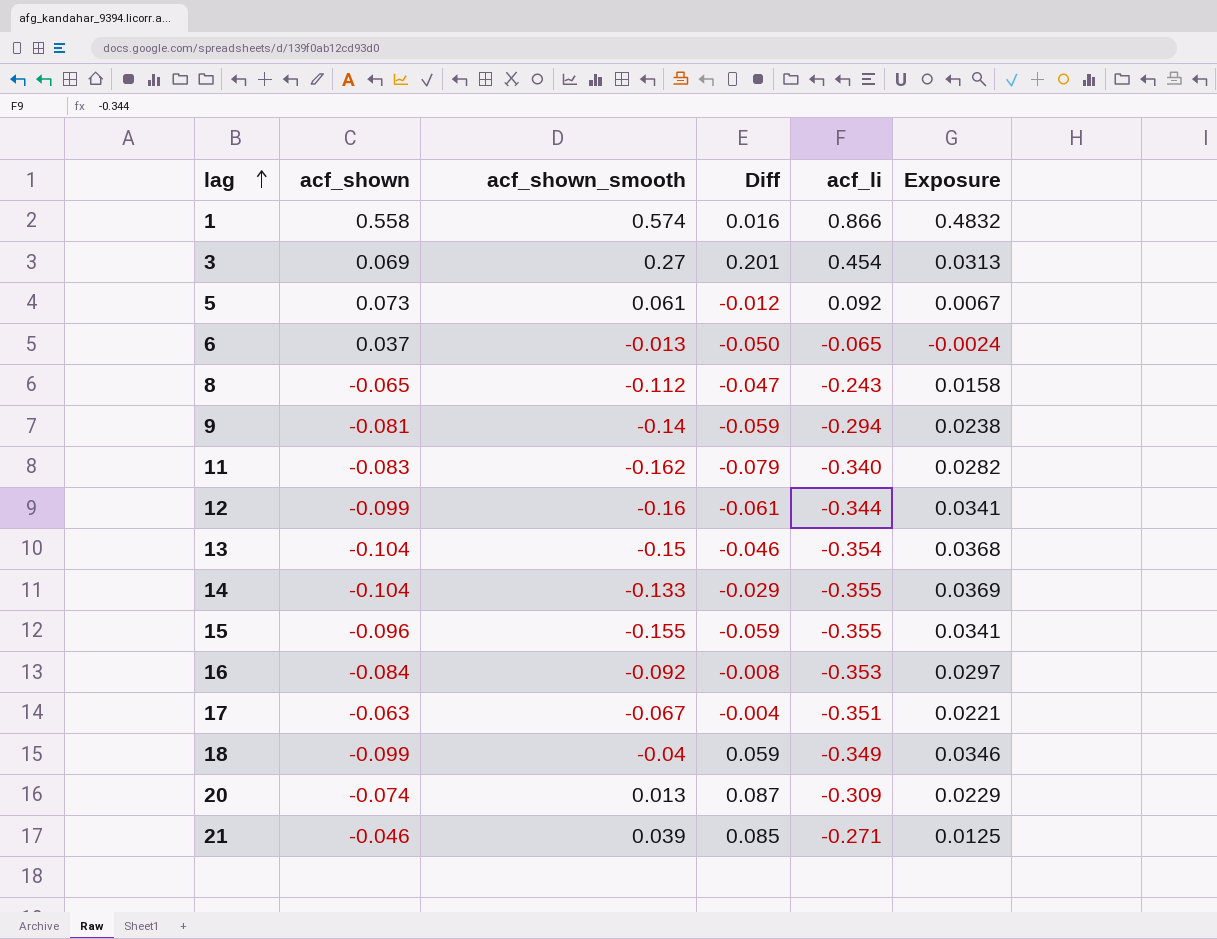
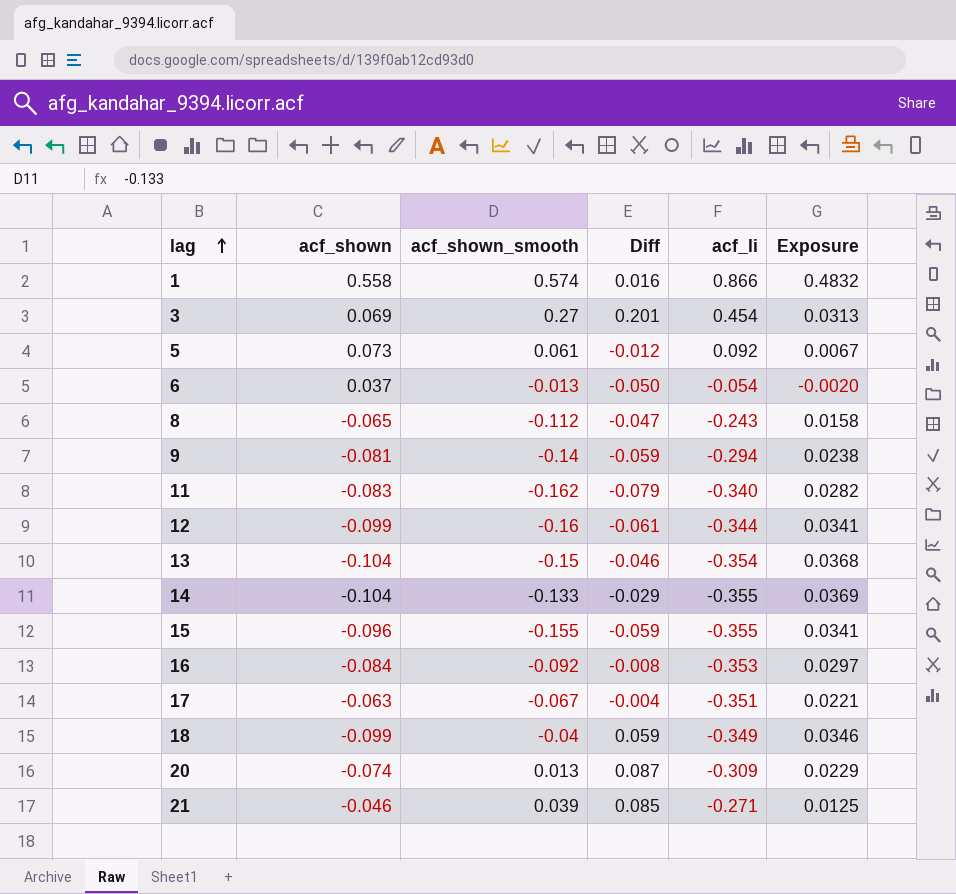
6 | acf_li: -0.065 -> -0.054
6 | Exposure: -0.0024 -> -0.0020

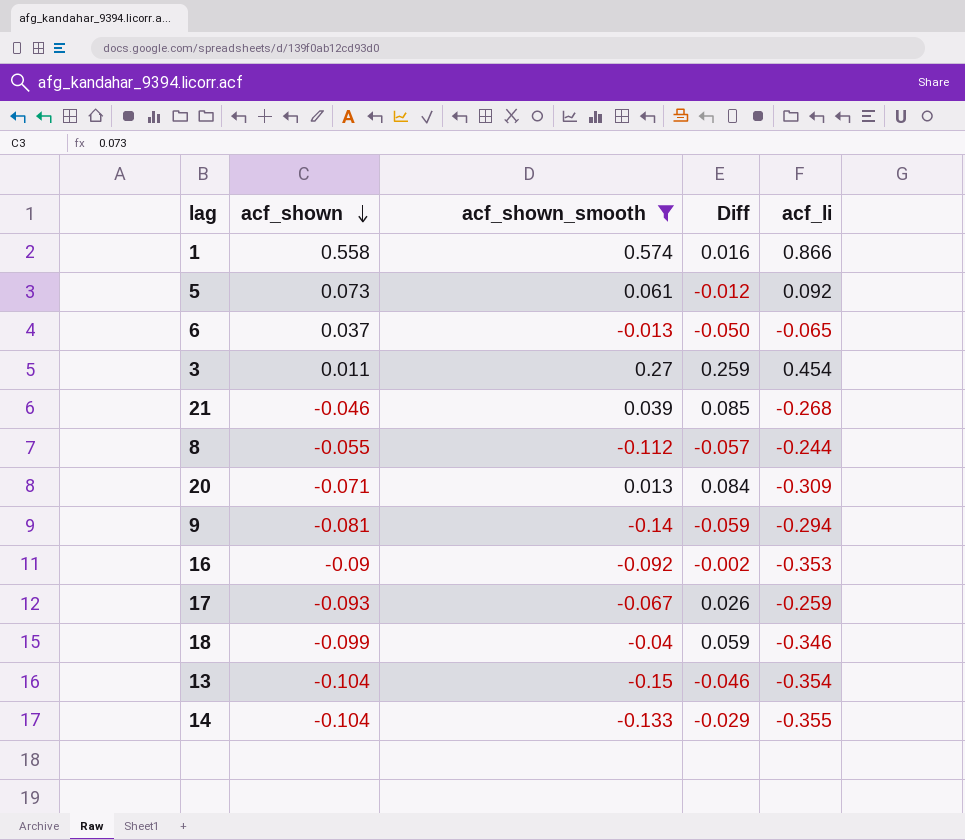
filter: none -> acf_shown_smooth >= -0.15
row order: lag ascending -> acf_shown descending
column Exposure | formula: [acf_shown] * [acf_li] -> none
6 | acf_li: -0.054 -> -0.065
3 | acf_shown: 0.069 -> 0.011
3 | Diff: 0.201 -> 0.259
21 | acf_li: -0.271 -> -0.268
8 | acf_shown: -0.065 -> -0.055
8 | Diff: -0.047 -> -0.057
8 | acf_li: -0.243 -> -0.244
20 | acf_shown: -0.074 -> -0.071
20 | Diff: 0.087 -> 0.084
16 | acf_shown: -0.084 -> -0.09
16 | Diff: -0.008 -> -0.002
17 | acf_shown: -0.063 -> -0.093
17 | Diff: -0.004 -> 0.026
17 | acf_li: -0.351 -> -0.259
18 | acf_li: -0.349 -> -0.346

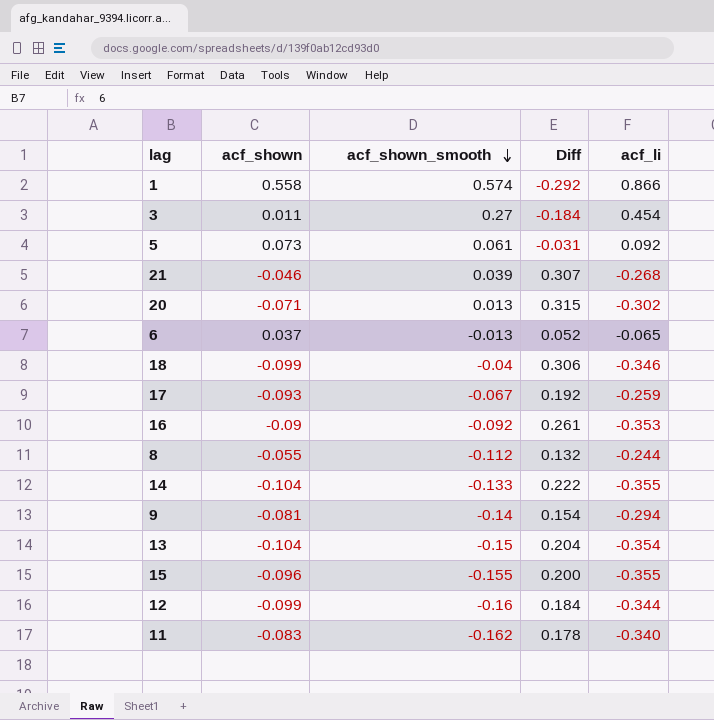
filter: acf_shown_smooth >= -0.15 -> none
row order: acf_shown descending -> acf_shown_smooth descending
column Diff | formula: [acf_shown_smooth] - [acf_shown] -> [acf_shown_smooth] - [acf_li]
20 | acf_li: -0.309 -> -0.302

